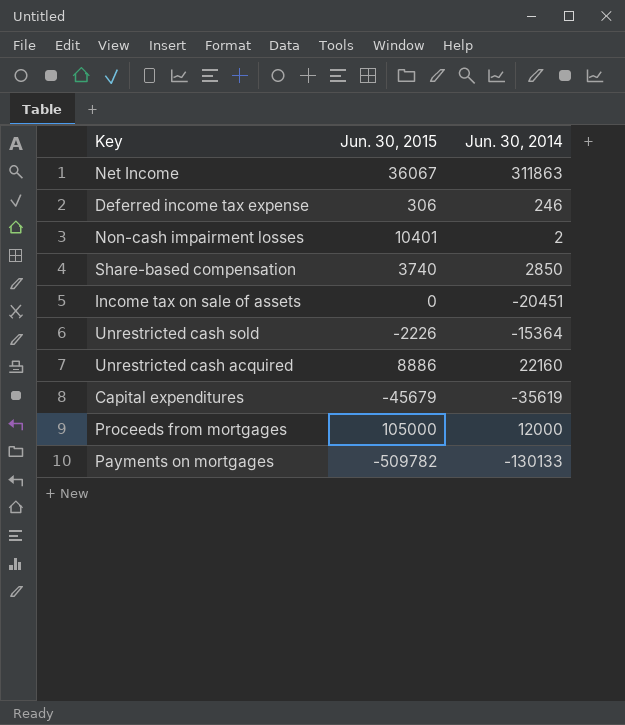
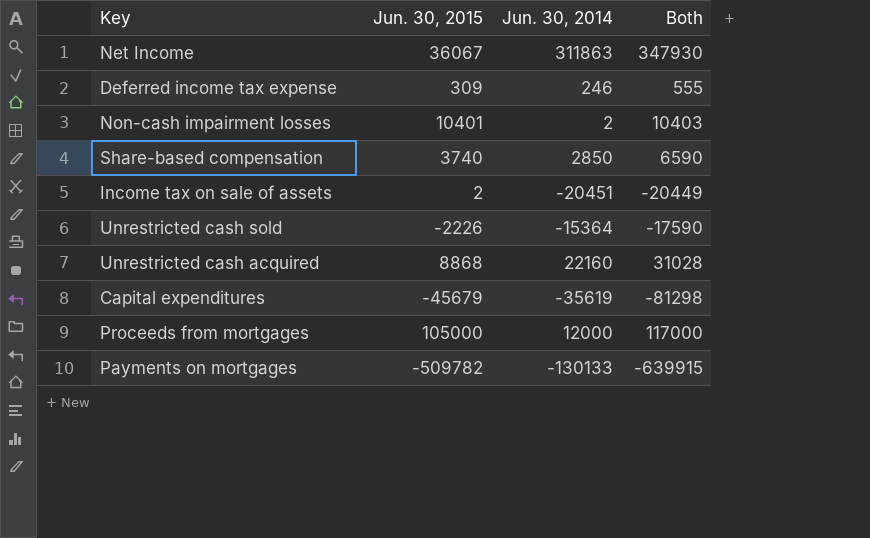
column Both | formula: none -> [Jun. 30, 2015] + [Jun. 30, 2014]
Deferred income tax expense | Jun. 30, 2015: 306 -> 309
Income tax on sale of assets | Jun. 30, 2015: 0 -> 2
Unrestricted cash acquired | Jun. 30, 2015: 8886 -> 8868

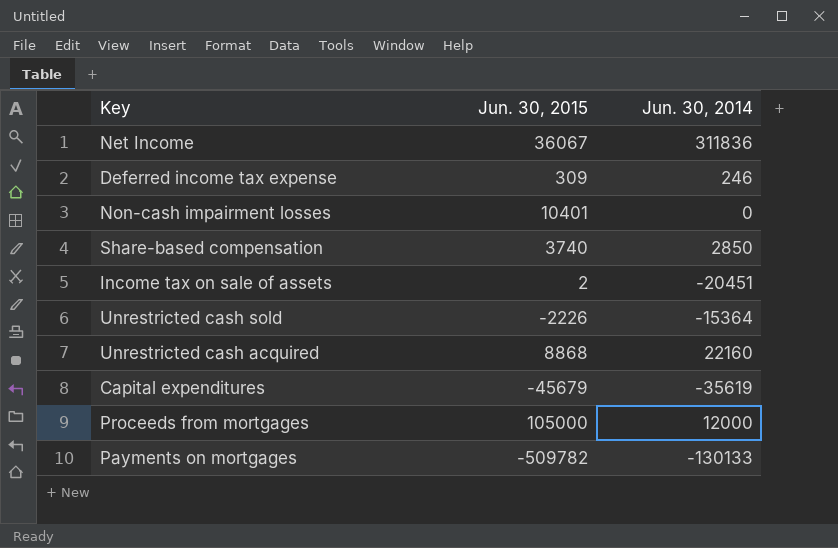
column Both | formula: [Jun. 30, 2015] + [Jun. 30, 2014] -> none
Net Income | Jun. 30, 2014: 311863 -> 311836
Non-cash impairment losses | Jun. 30, 2014: 2 -> 0

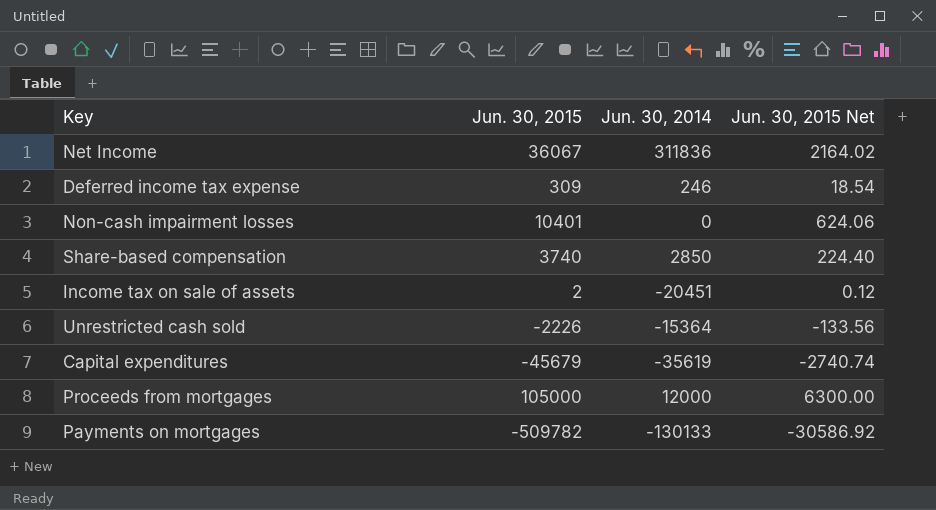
column Jun. 30, 2015 Net | formula: none -> [Jun. 30, 2015] * 0.06
row Unrestricted cash acquired: 8868 | 22160 -> none

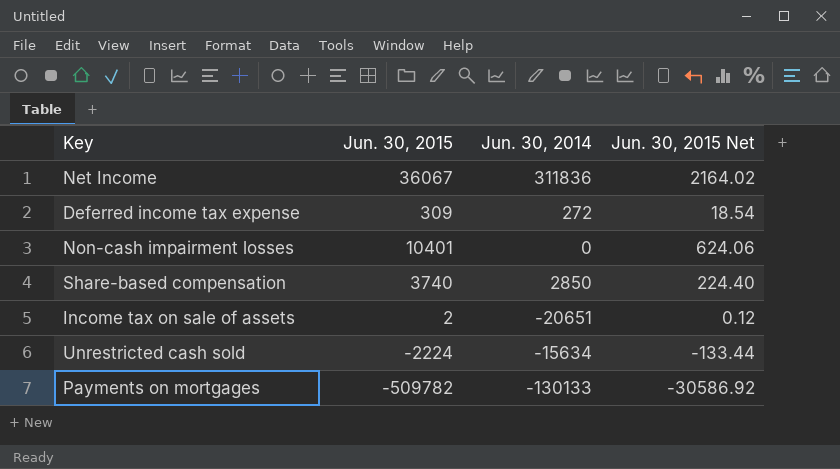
row Capital expenditures: -45679 | -35619 | -2740.74 -> none
row Proceeds from mortgages: 105000 | 12000 | 6300.00 -> none
Deferred income tax expense | Jun. 30, 2014: 246 -> 272
Income tax on sale of assets | Jun. 30, 2014: -20451 -> -20651
Unrestricted cash sold | Jun. 30, 2015: -2226 -> -2224
Unrestricted cash sold | Jun. 30, 2014: -15364 -> -15634
Unrestricted cash sold | Jun. 30, 2015 Net: -133.56 -> -133.44

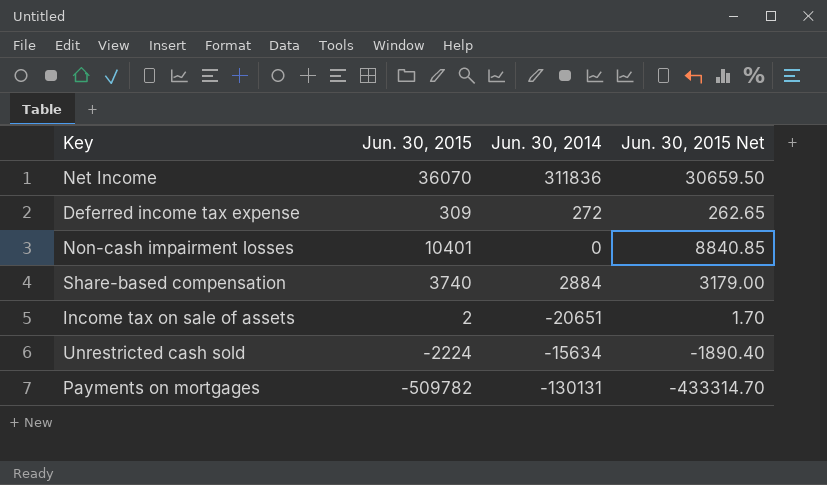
column Jun. 30, 2015 Net | formula: [Jun. 30, 2015] * 0.06 -> [Jun. 30, 2015] * 0.85
Net Income | Jun. 30, 2015: 36067 -> 36070
Share-based compensation | Jun. 30, 2014: 2850 -> 2884
Payments on mortgages | Jun. 30, 2014: -130133 -> -130131

